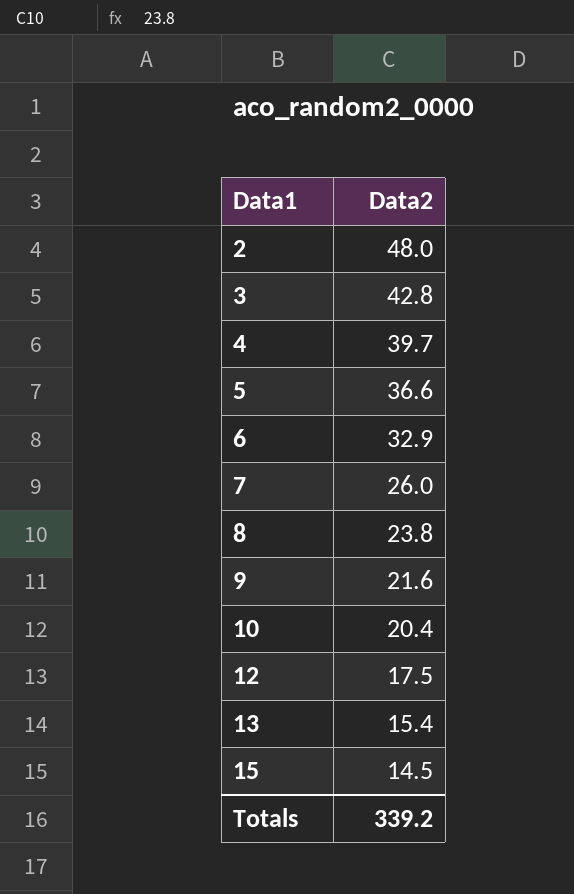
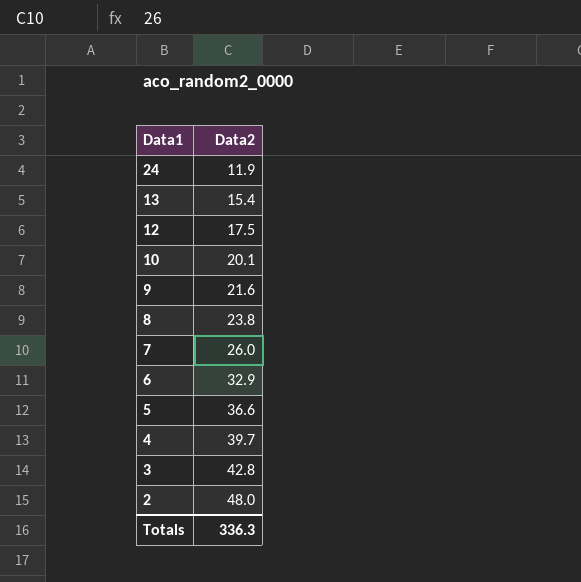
row order: Data1 ascending -> Data1 descending
row 15: 14.5 -> none
row 24: none -> 11.9
10 | Data2: 20.4 -> 20.1
Totals | Data2: 339.2 -> 336.3

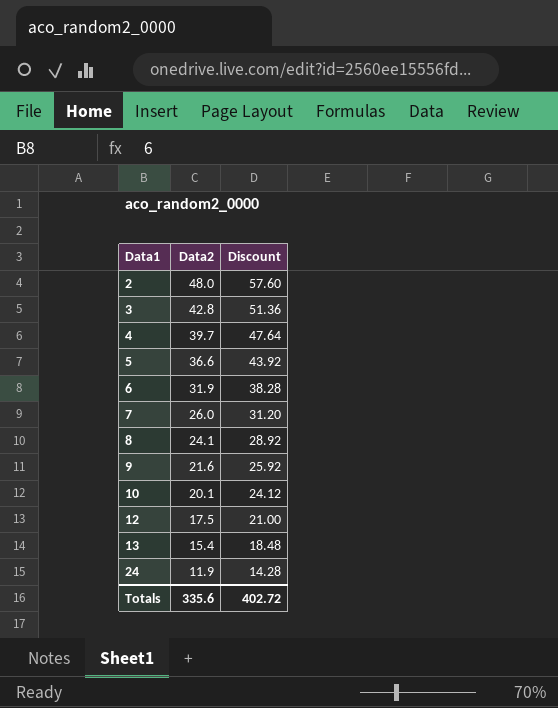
row order: Data1 descending -> Data1 ascending
column Discount | formula: none -> [Data2] * 1.2
6 | Data2: 32.9 -> 31.9
8 | Data2: 23.8 -> 24.1
Totals | Data2: 336.3 -> 335.6

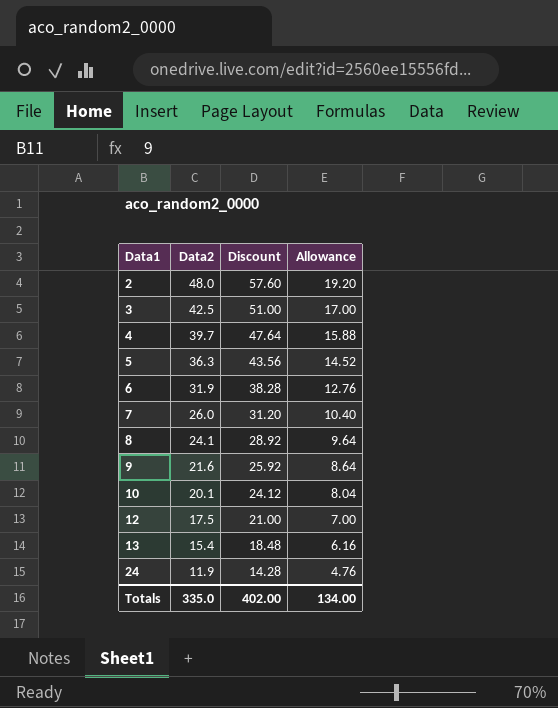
column Allowance | formula: none -> [Data2] * 0.4
3 | Data2: 42.8 -> 42.5
3 | Discount: 51.36 -> 51.00
5 | Data2: 36.6 -> 36.3
5 | Discount: 43.92 -> 43.56
Totals | Data2: 335.6 -> 335.0
Totals | Discount: 402.72 -> 402.00

